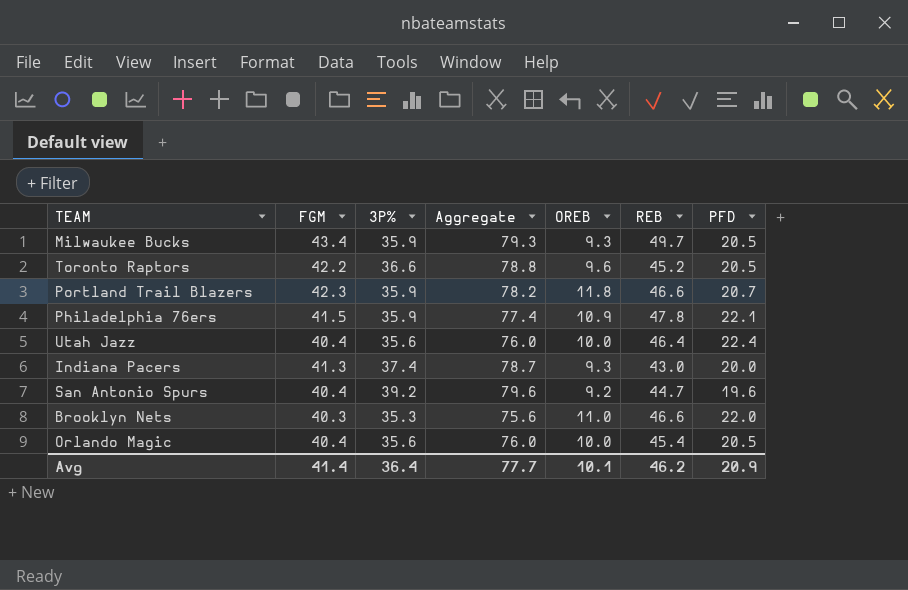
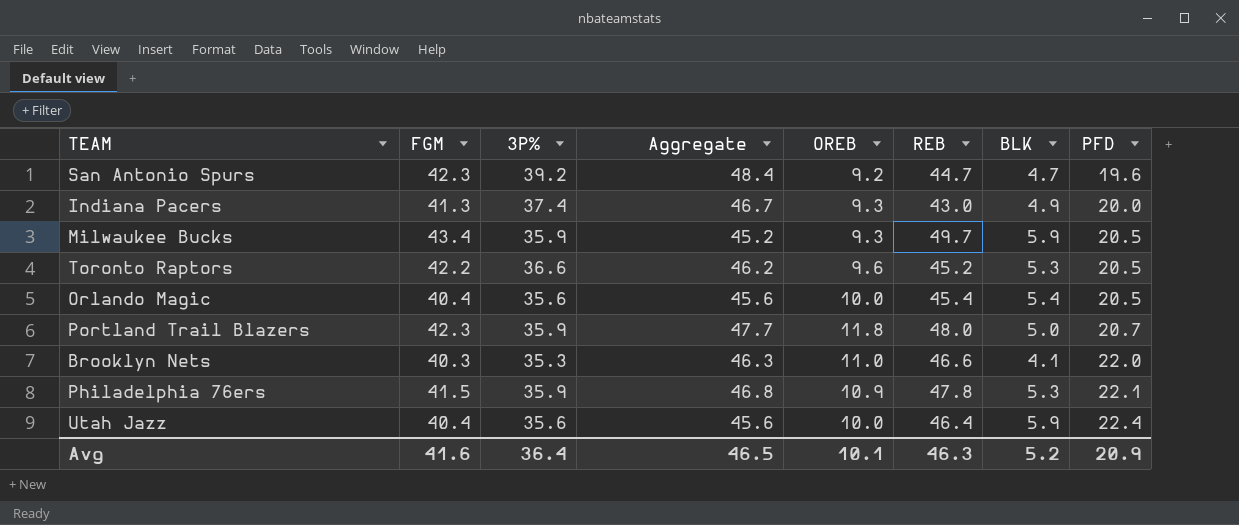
row order: none -> PFD ascending
column Aggregate | formula: [FGM] + [3P%] -> [3P%] + [OREB]
column BLK | position: none -> 7
San Antonio Spurs | FGM: 40.4 -> 42.3
Portland Trail Blazers | REB: 46.6 -> 48.0
Avg | FGM: 41.4 -> 41.6
Avg | Aggregate: 77.7 -> 46.5
Avg | REB: 46.2 -> 46.3

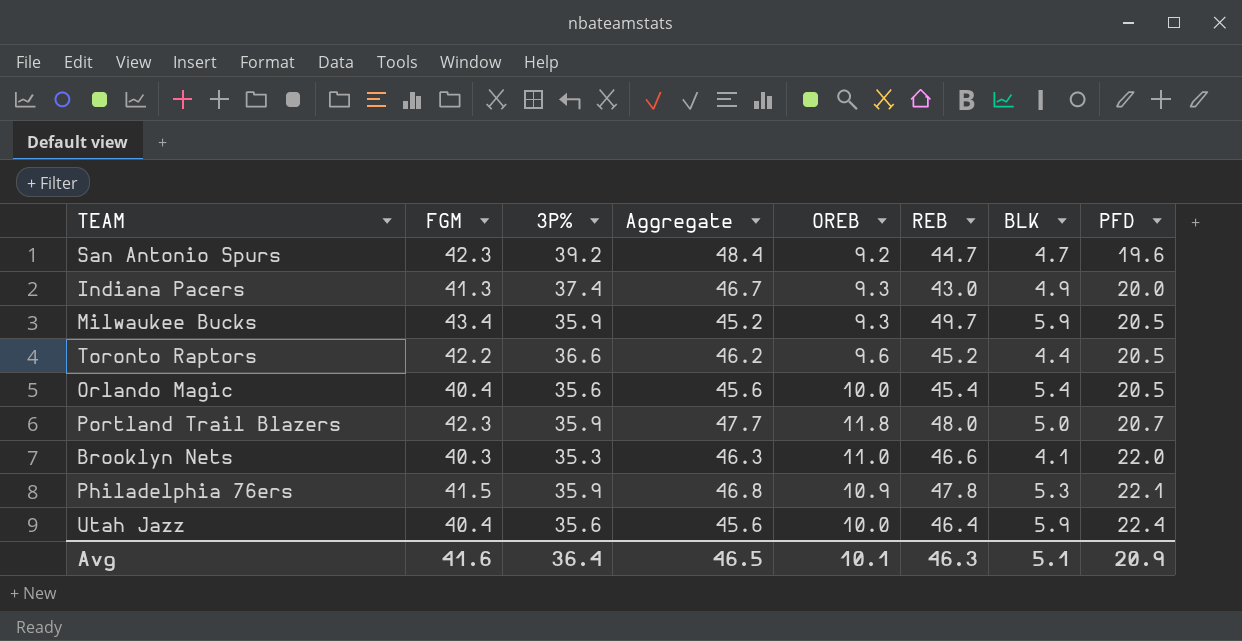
Toronto Raptors | BLK: 5.3 -> 4.4
Avg | BLK: 5.2 -> 5.1

